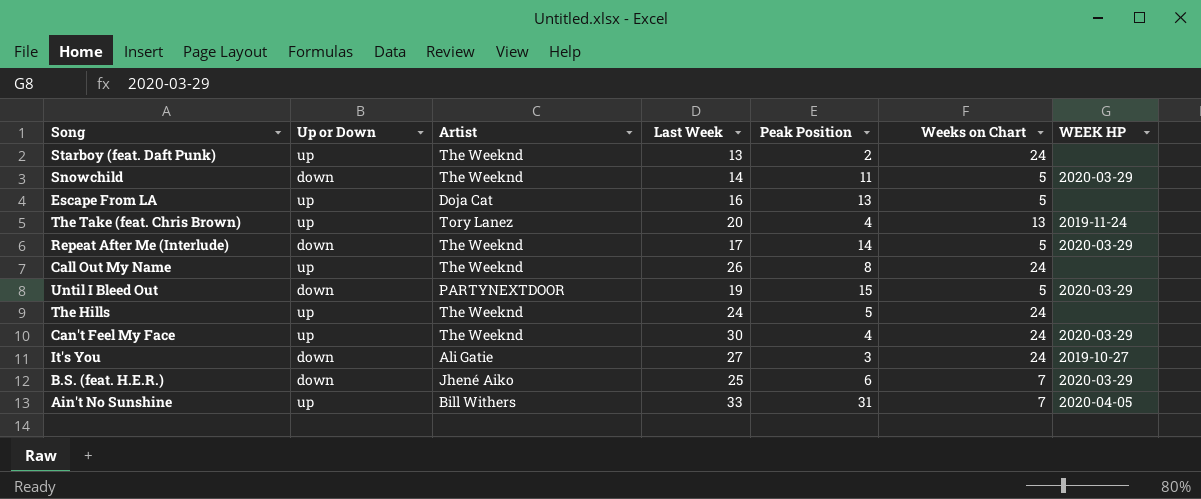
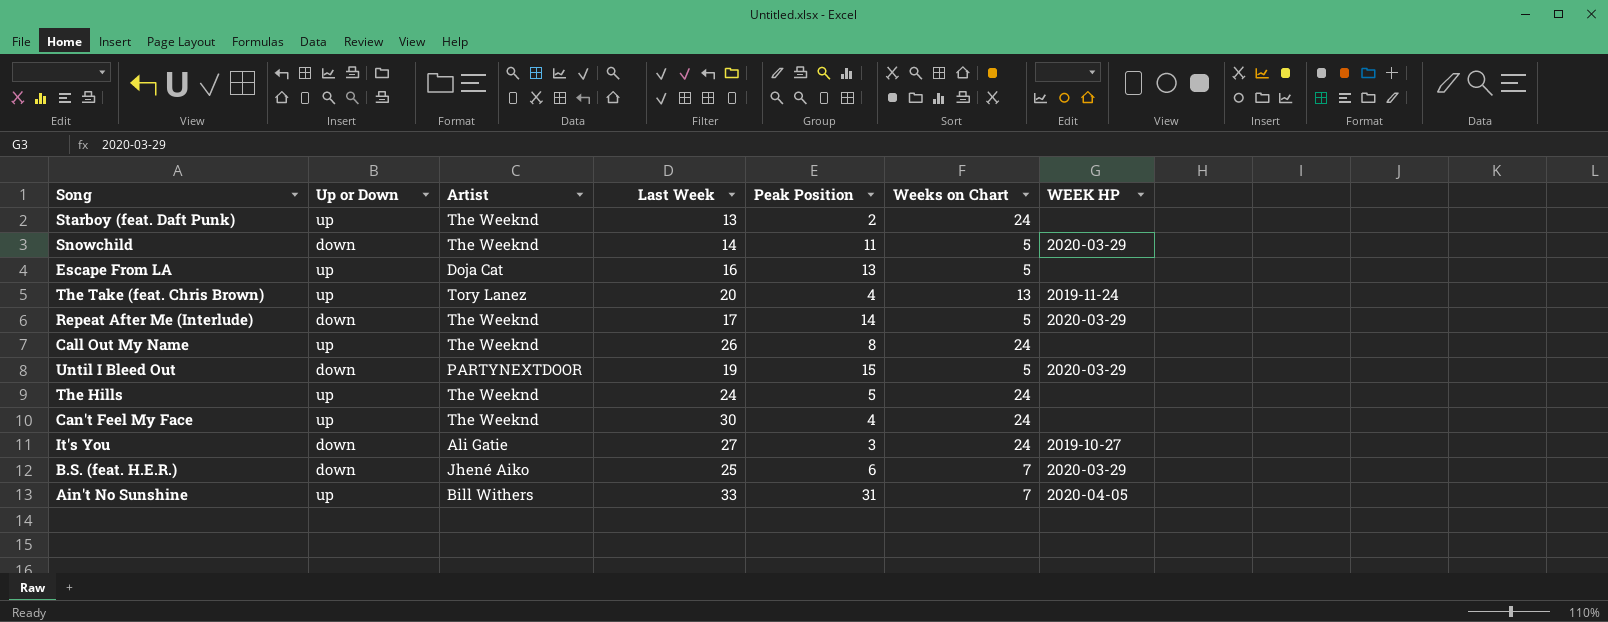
Can't Feel My Face | WEEK HP: 2020-03-29 -> none

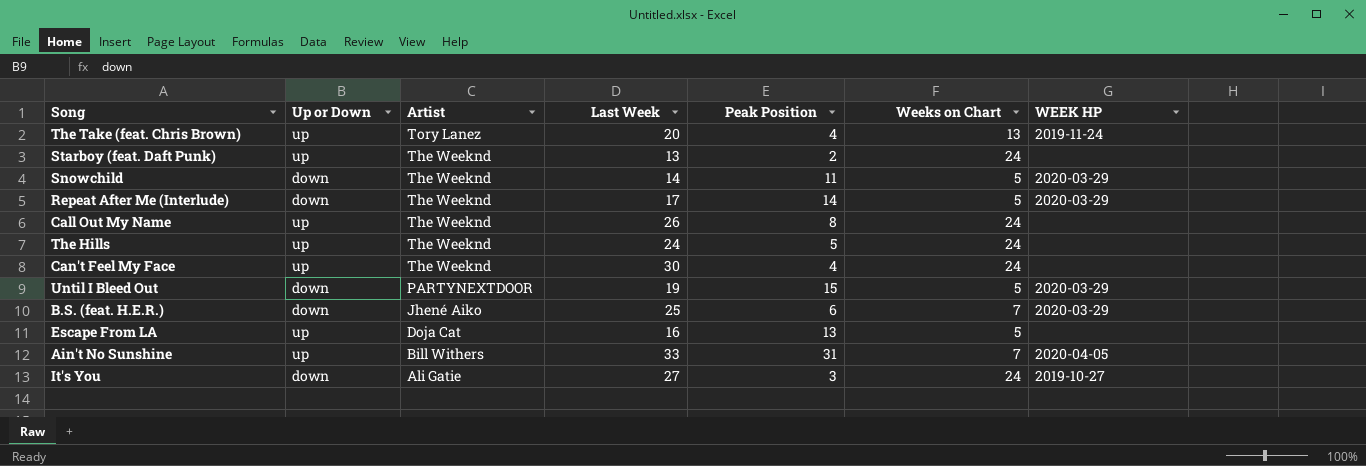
row order: none -> Artist descending

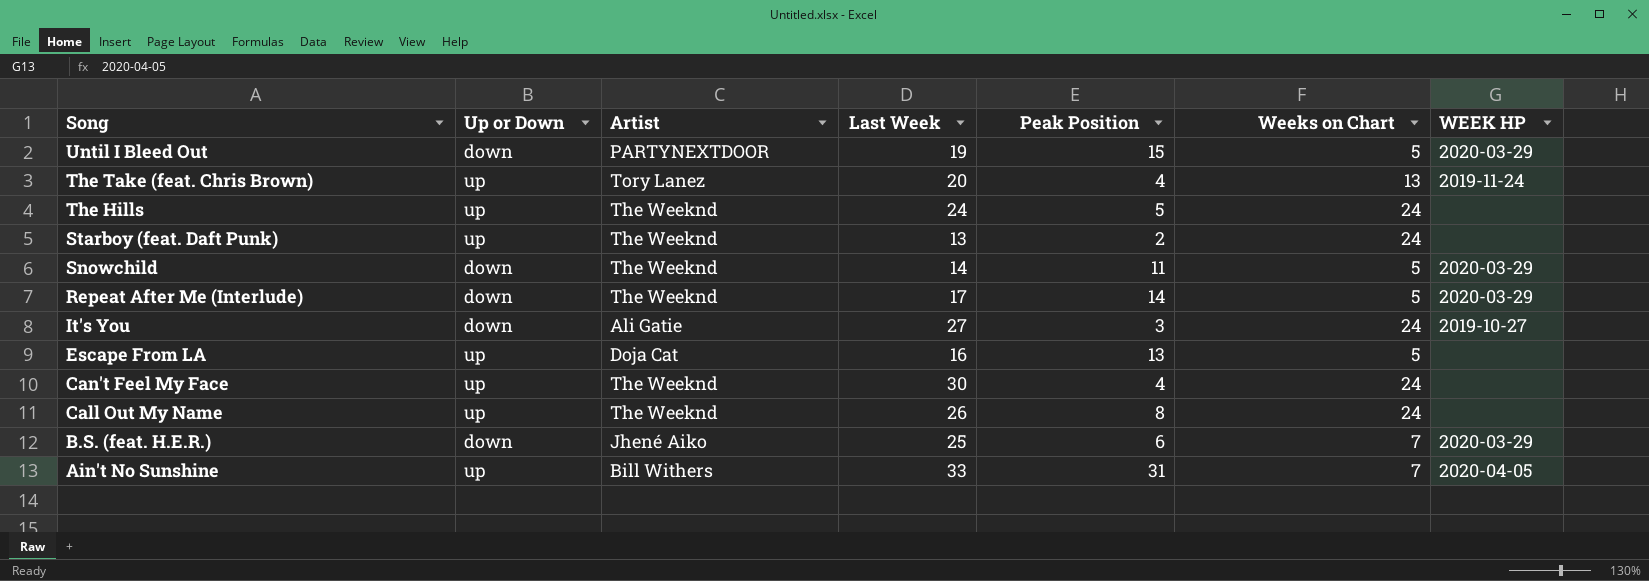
row order: Artist descending -> Song descending

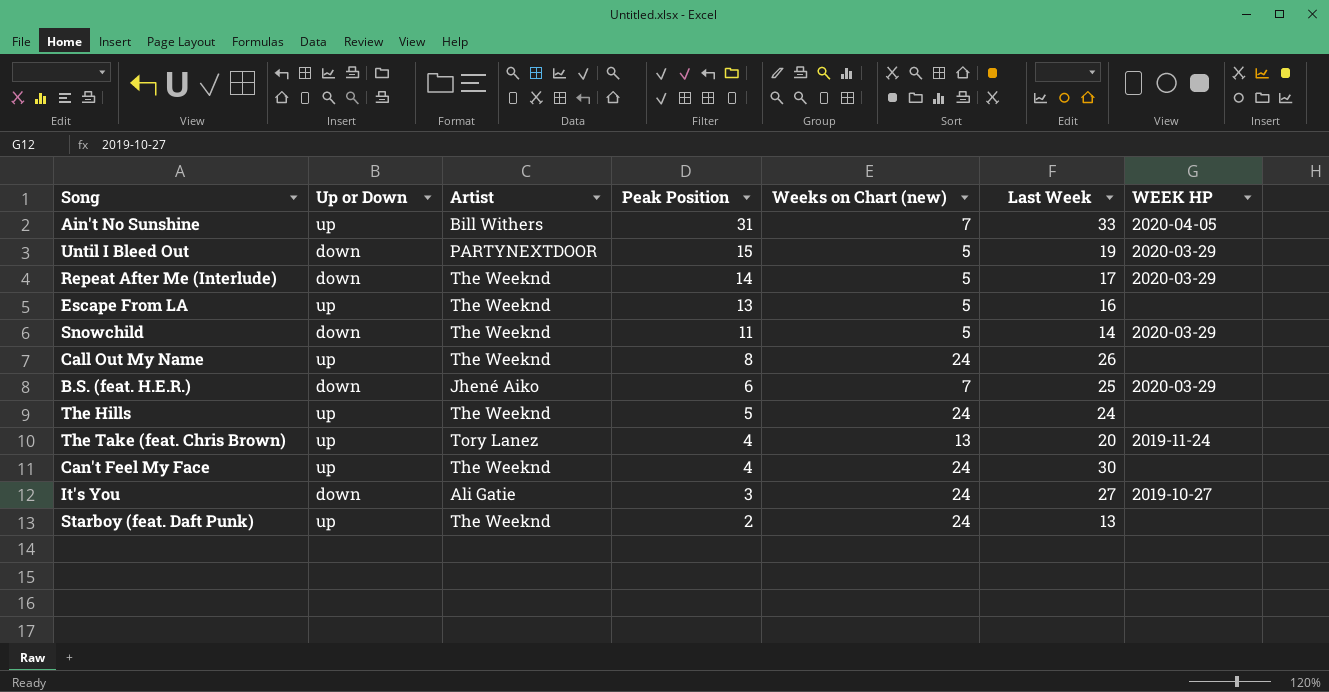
row order: Song descending -> Peak Position descending
column name: Weeks on Chart -> Weeks on Chart (new)
column Last Week | position: 4 -> 6
Escape From LA | Artist: Doja Cat -> The Weeknd

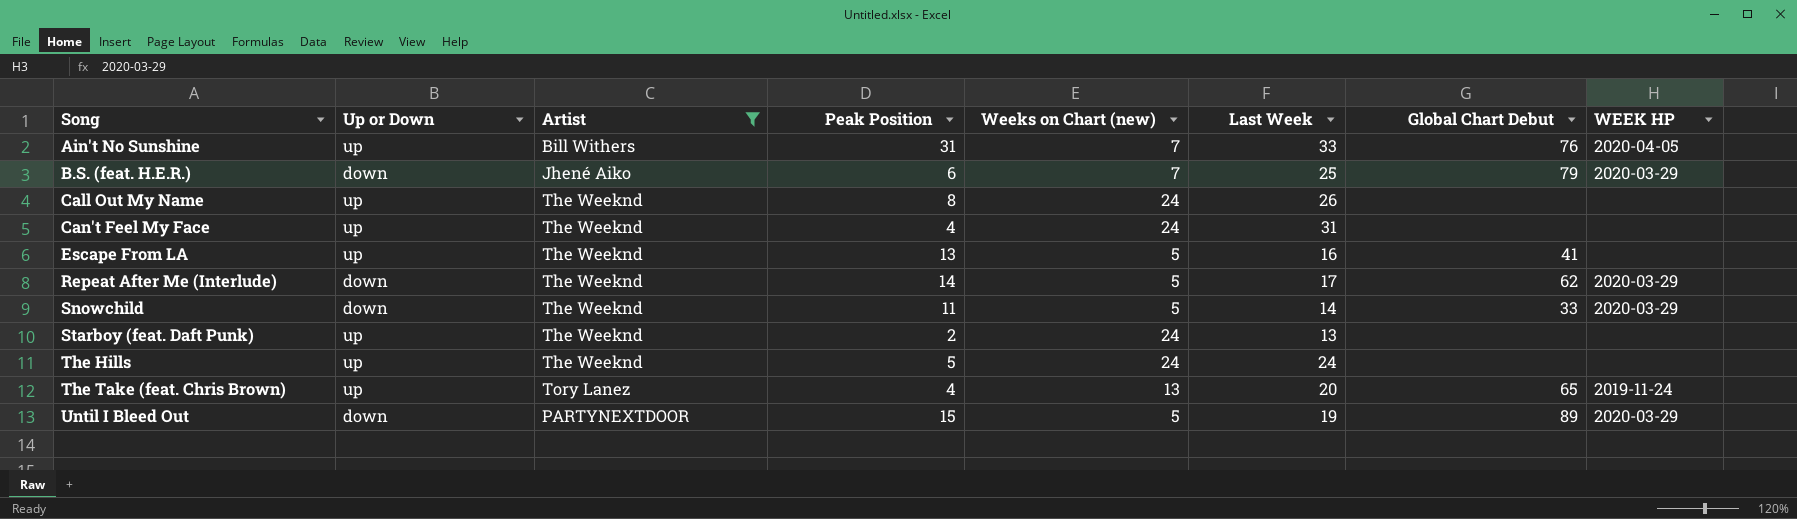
filter: none -> Artist != Ali Gatie
row order: Peak Position descending -> Song ascending
column Global Chart Debut | position: none -> 7
Can't Feel My Face | Last Week: 30 -> 31

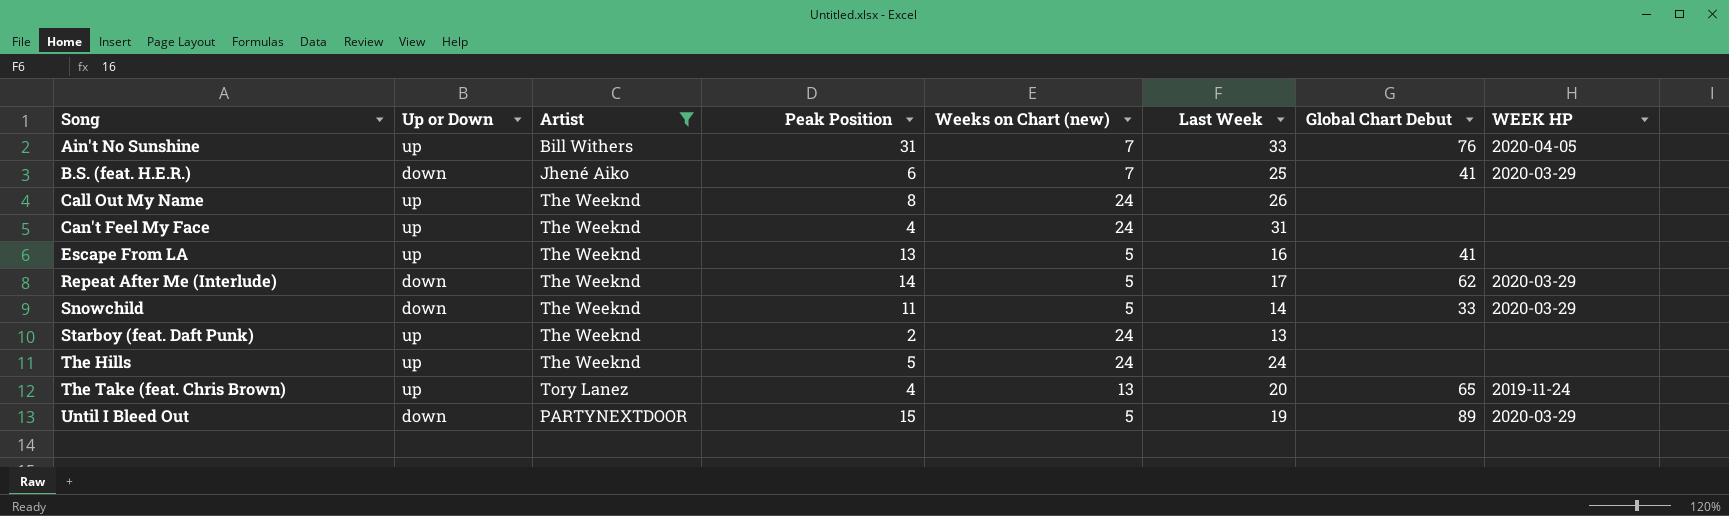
B.S. (feat. H.E.R.) | Global Chart Debut: 79 -> 41

